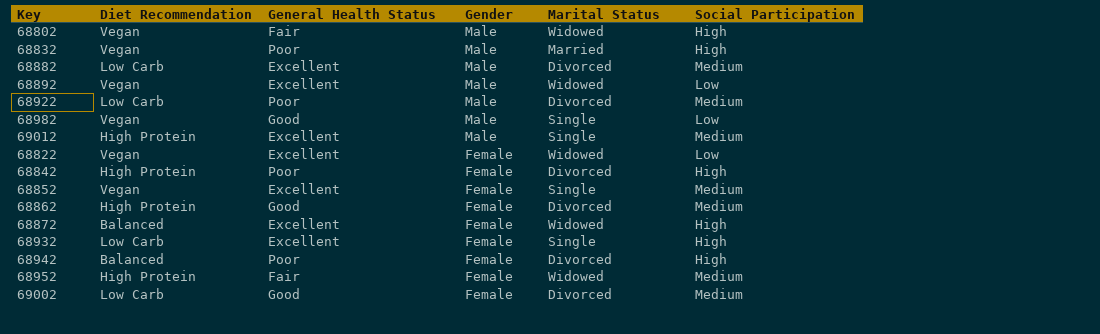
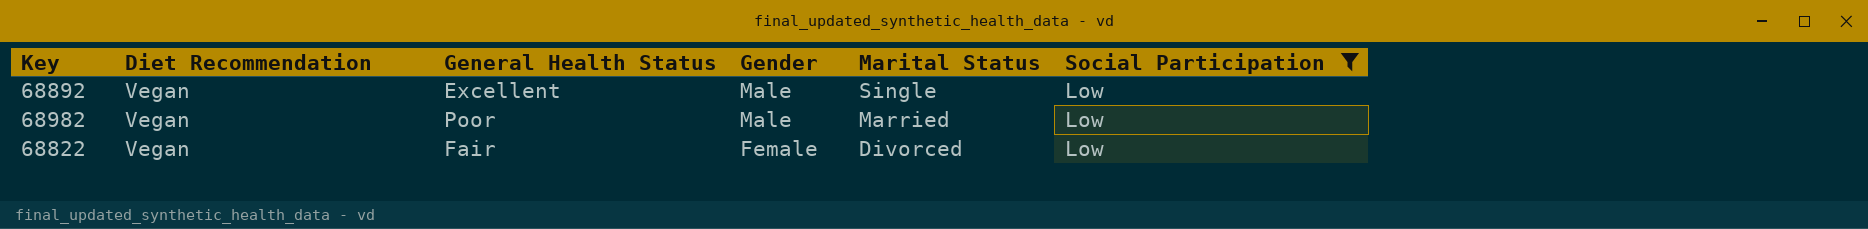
filter: none -> Social Participation = Low
68892 | Marital Status: Widowed -> Single
68982 | General Health Status: Good -> Poor
68982 | Marital Status: Single -> Married
68822 | General Health Status: Excellent -> Fair
68822 | Marital Status: Widowed -> Divorced

